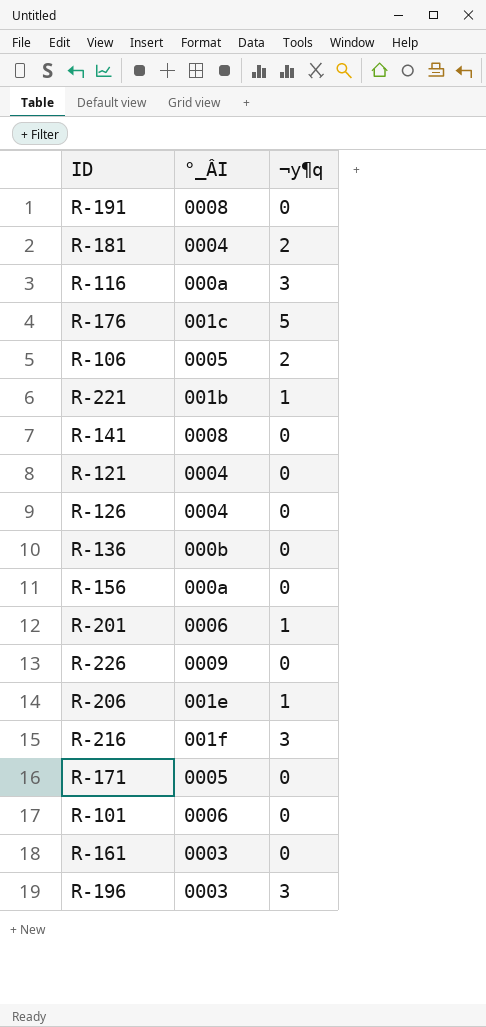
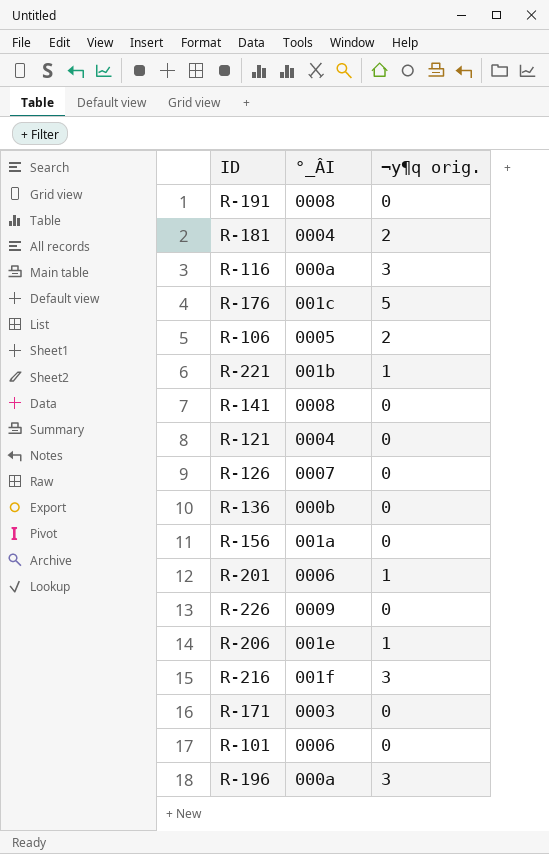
column name: ¬y¶q -> ¬y¶q orig.
row R-161: 0003 | 0 -> none
R-126 | °_ÂI: 0004 -> 0007
R-156 | °_ÂI: 000a -> 001a
R-171 | °_ÂI: 0005 -> 0003
R-196 | °_ÂI: 0003 -> 000a

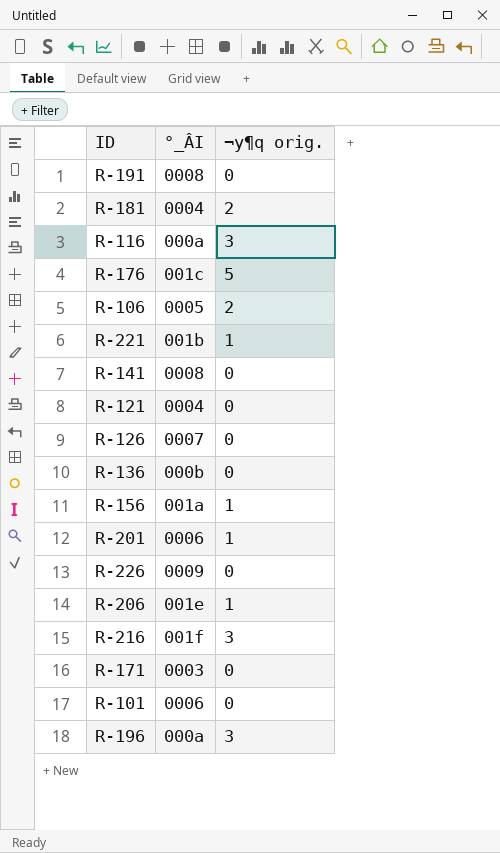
R-156 | ¬y¶q orig.: 0 -> 1

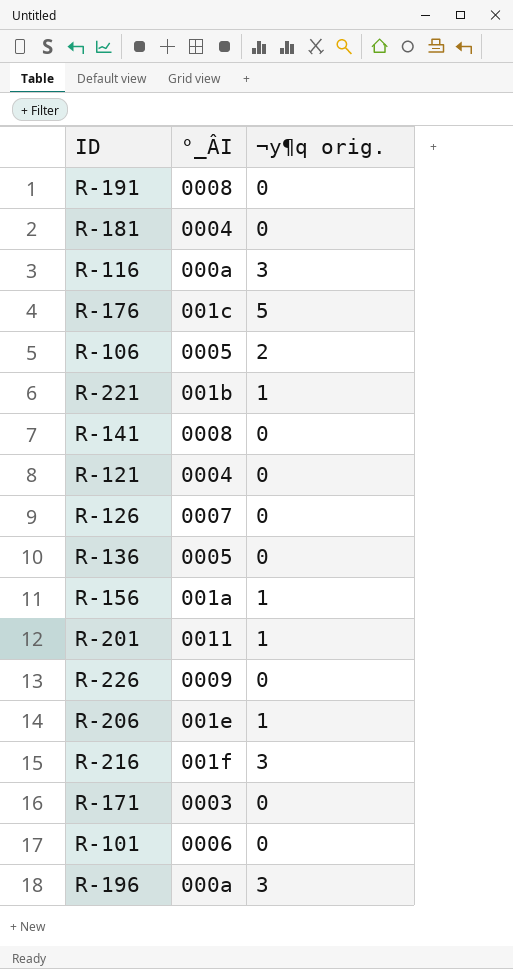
R-181 | ¬y¶q orig.: 2 -> 0
R-136 | °_ÂI: 000b -> 0005
R-201 | °_ÂI: 0006 -> 0011

